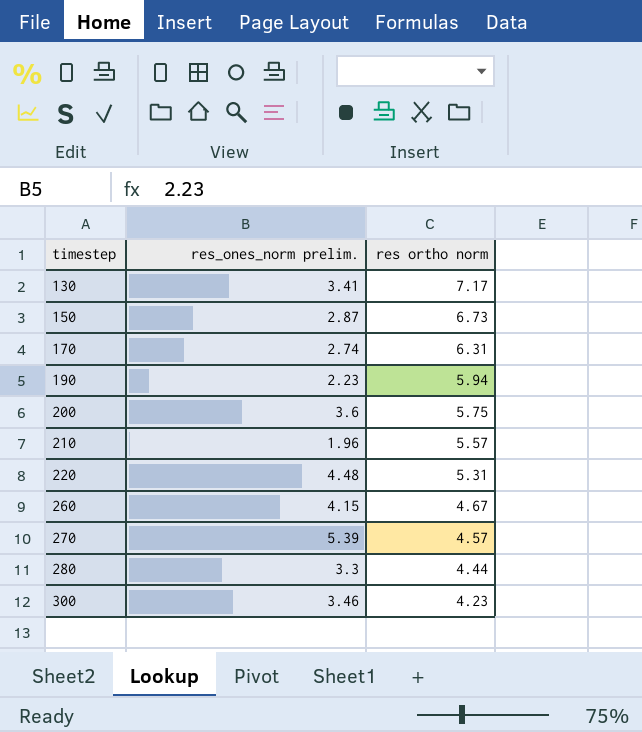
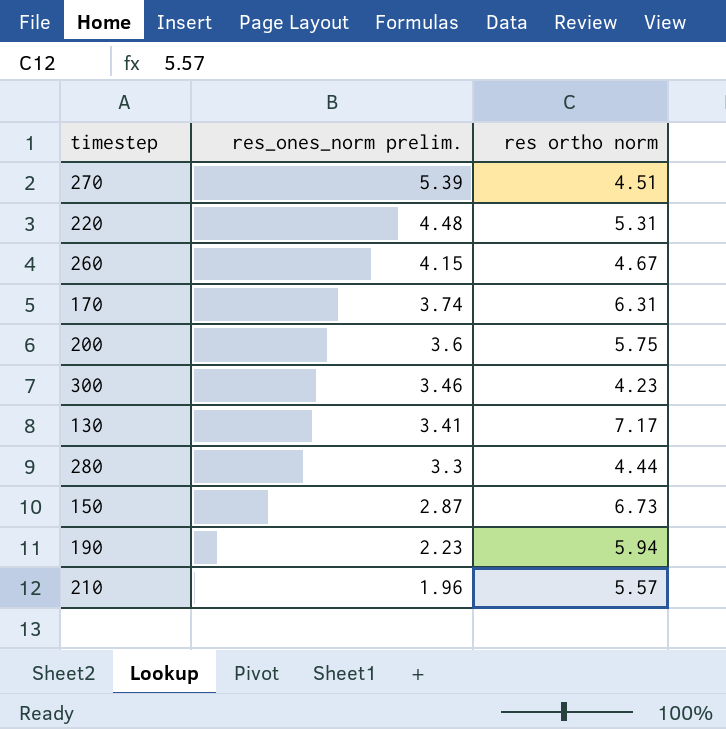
row order: timestep ascending -> res_ones_norm prelim. descending
270 | res ortho norm: 4.57 -> 4.51
170 | res_ones_norm prelim.: 2.74 -> 3.74

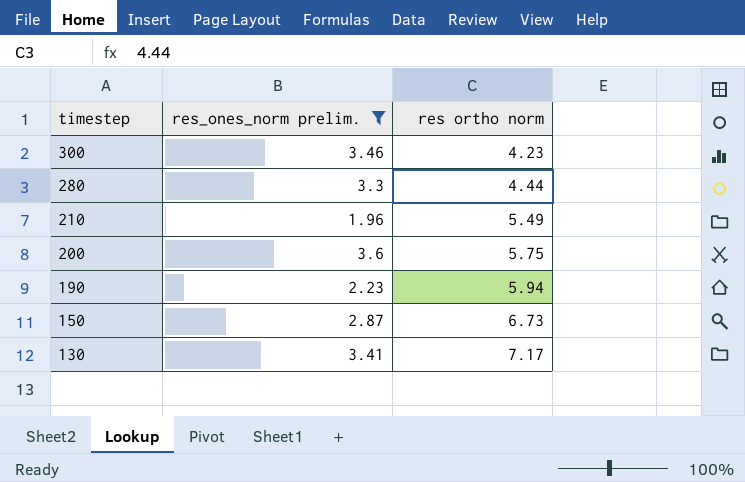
filter: none -> res_ones_norm prelim. <= 3.6
row order: res_ones_norm prelim. descending -> timestep descending
210 | res ortho norm: 5.57 -> 5.49

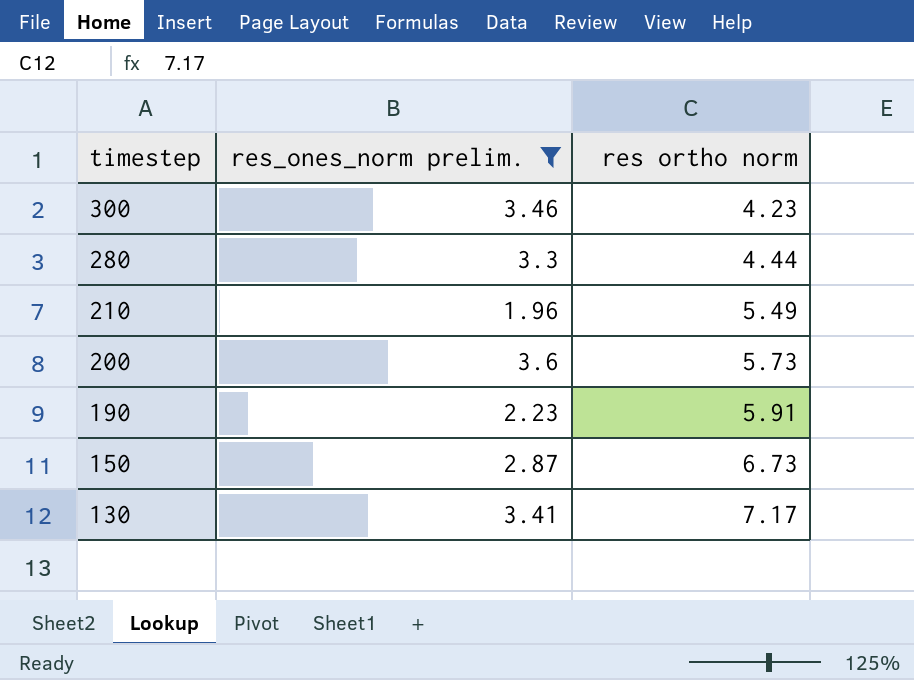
200 | res ortho norm: 5.75 -> 5.73
190 | res ortho norm: 5.94 -> 5.91

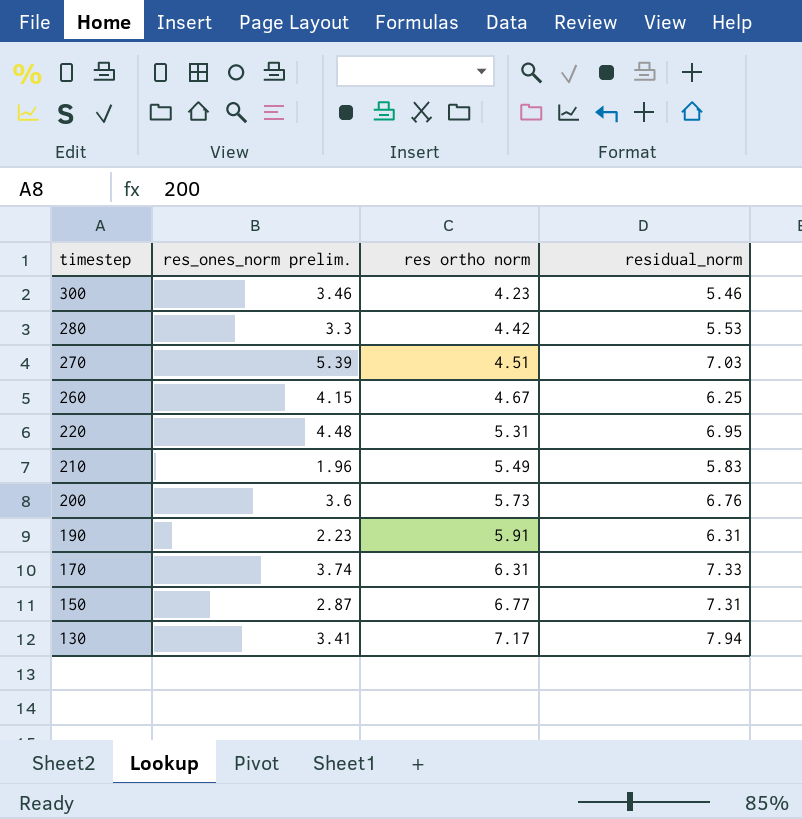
filter: res_ones_norm prelim. <= 3.6 -> none
column residual_norm | position: none -> 4
280 | res ortho norm: 4.44 -> 4.42
150 | res ortho norm: 6.73 -> 6.77

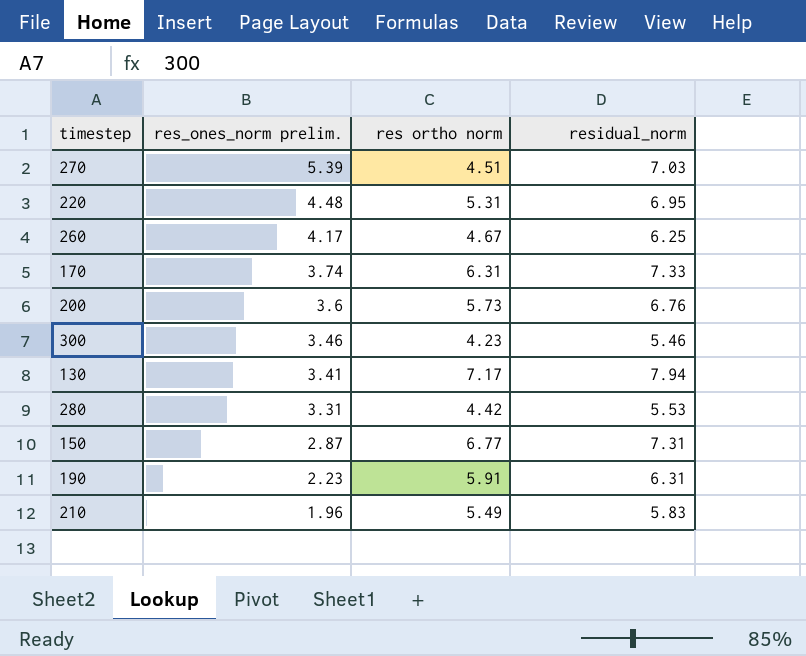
row order: timestep descending -> res_ones_norm prelim. descending
260 | res_ones_norm prelim.: 4.15 -> 4.17
280 | res_ones_norm prelim.: 3.3 -> 3.31

